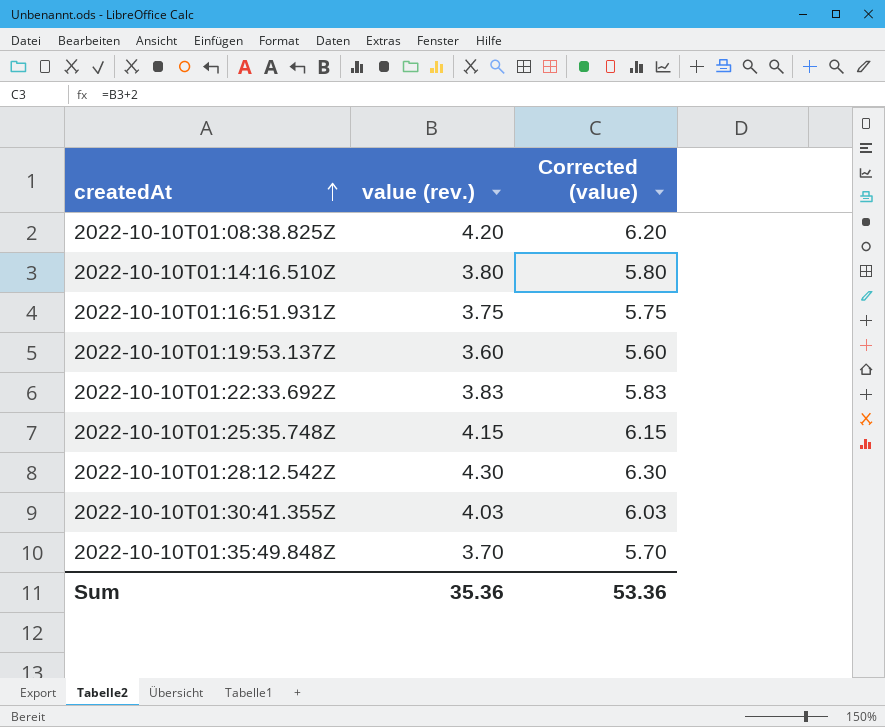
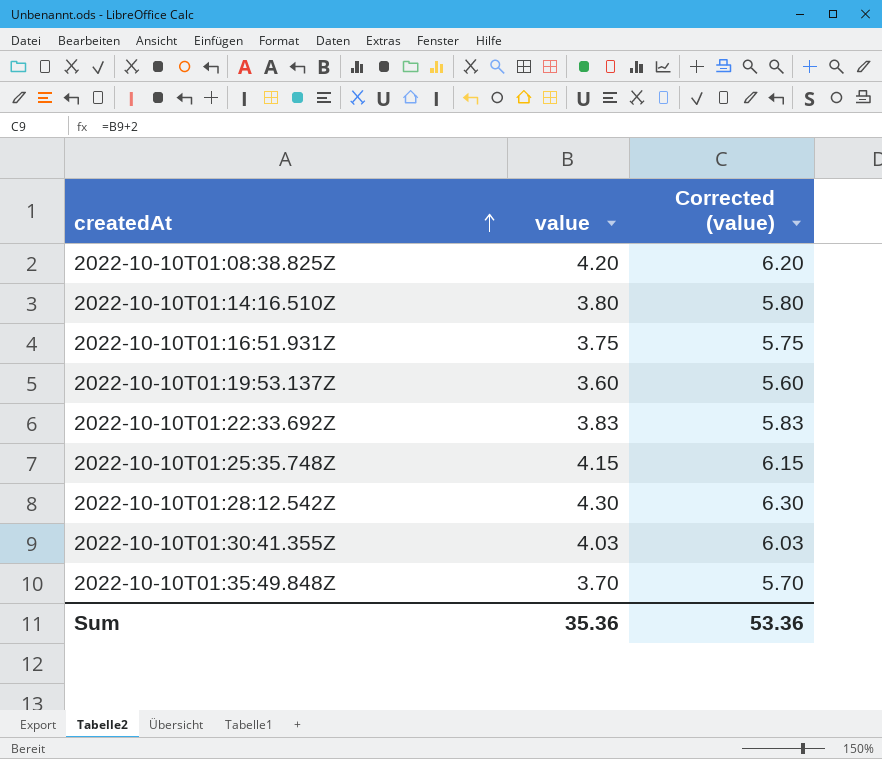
column name: value (rev.) -> value

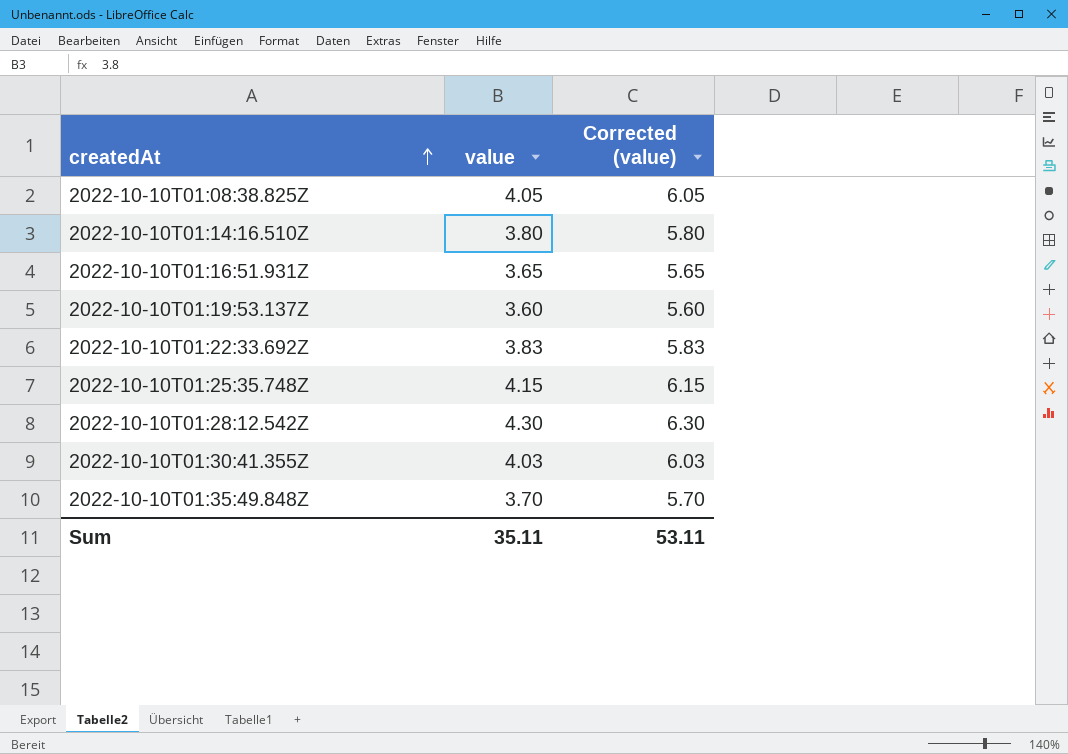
2022-10-10T01:08:38.825Z | value: 4.20 -> 4.05
2022-10-10T01:08:38.825Z | Corrected (value): 6.20 -> 6.05
2022-10-10T01:16:51.931Z | value: 3.75 -> 3.65
2022-10-10T01:16:51.931Z | Corrected (value): 5.75 -> 5.65
Sum | value: 35.36 -> 35.11
Sum | Corrected (value): 53.36 -> 53.11

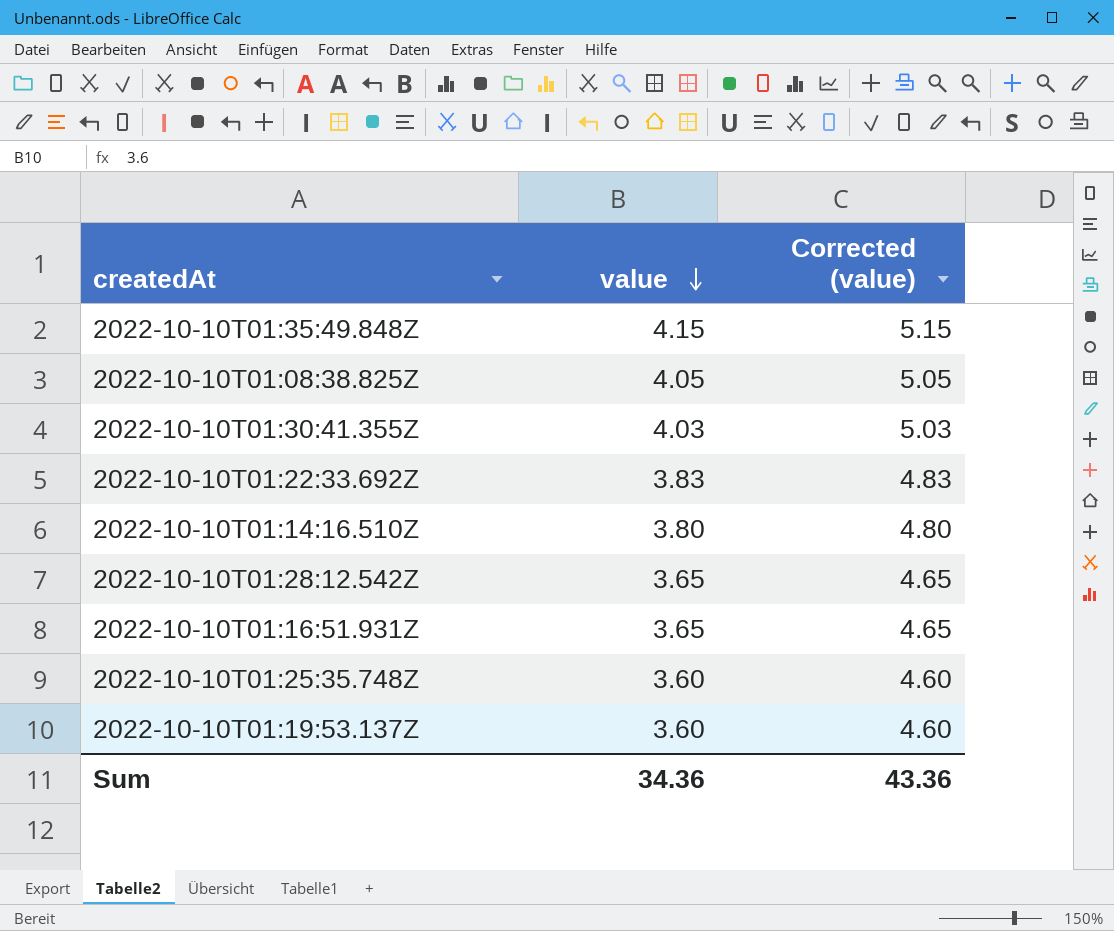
row order: createdAt ascending -> value descending
column Corrected (value) | formula: [value] + 2 -> [value] + 1
2022-10-10T01:35:49.848Z | value: 3.70 -> 4.15
2022-10-10T01:28:12.542Z | value: 4.30 -> 3.65
2022-10-10T01:25:35.748Z | value: 4.15 -> 3.60
Sum | value: 35.11 -> 34.36
Sum | Corrected (value): 53.11 -> 43.36

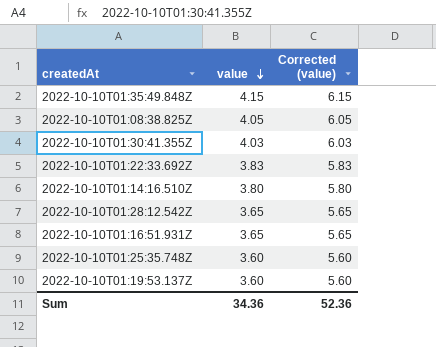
column Corrected (value) | formula: [value] + 1 -> [value] + 2
Sum | Corrected (value): 43.36 -> 52.36

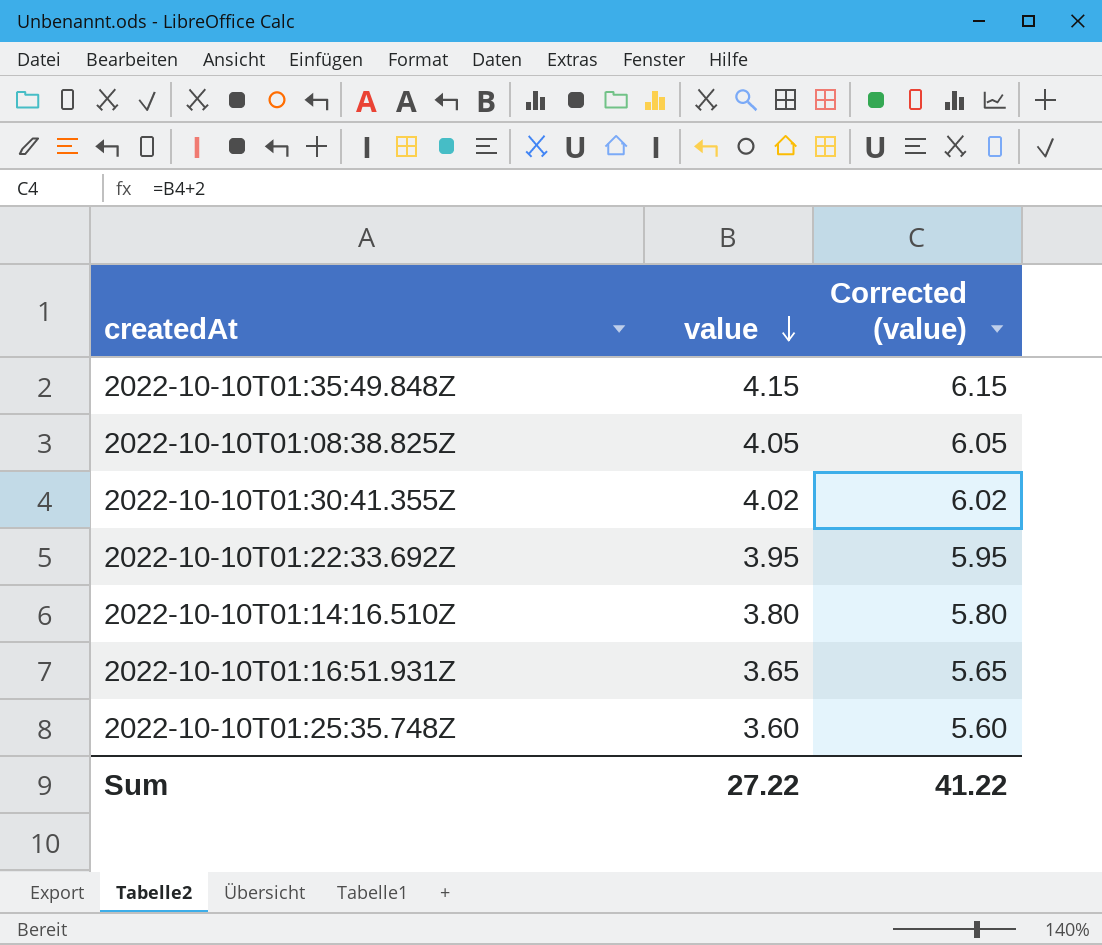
row 2022-10-10T01:28:12.542Z: 3.65 | 5.65 -> none
row 2022-10-10T01:19:53.137Z: 3.60 | 5.60 -> none
2022-10-10T01:30:41.355Z | value: 4.03 -> 4.02
2022-10-10T01:30:41.355Z | Corrected (value): 6.03 -> 6.02
2022-10-10T01:22:33.692Z | value: 3.83 -> 3.95
2022-10-10T01:22:33.692Z | Corrected (value): 5.83 -> 5.95
Sum | value: 34.36 -> 27.22
Sum | Corrected (value): 52.36 -> 41.22

